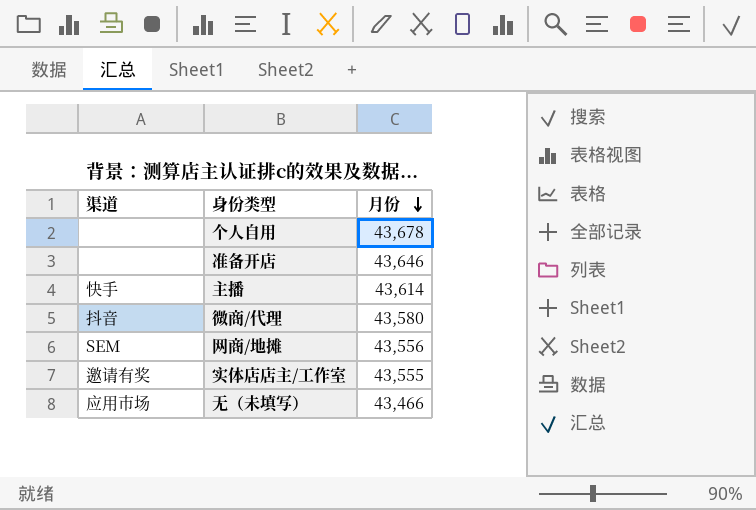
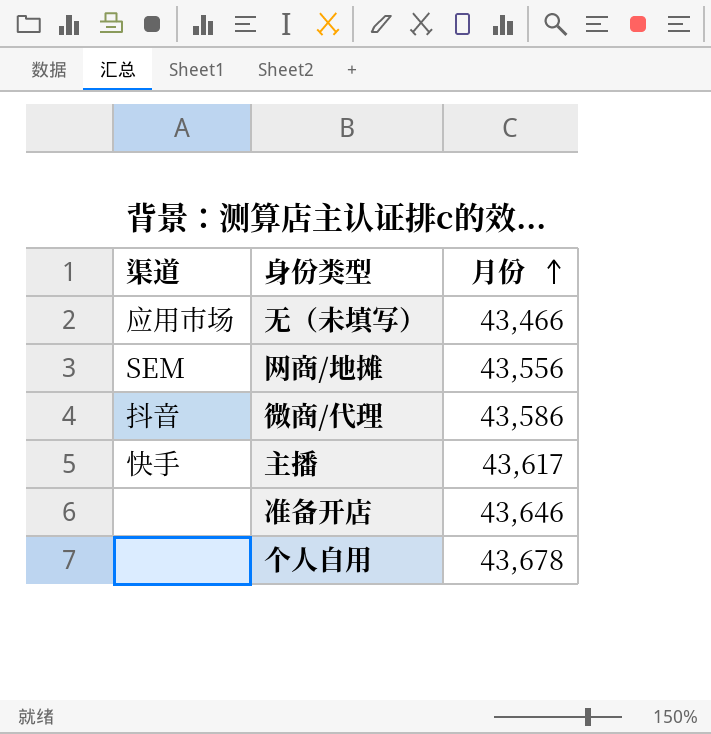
row order: 月份 descending -> 月份 ascending
row 实体店店主/工作室: 邀请有奖 | 43,555 -> none
微商/代理 | 月份: 43,580 -> 43,586
主播 | 月份: 43,614 -> 43,617

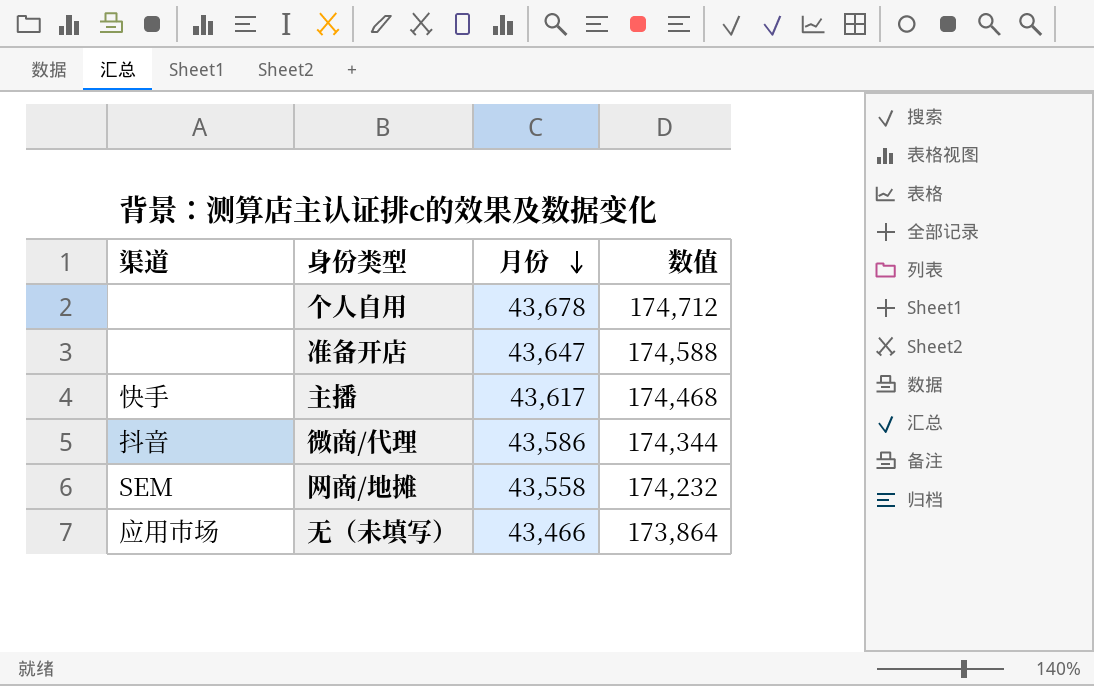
row order: 月份 ascending -> 月份 descending
column 数值 | formula: none -> [月份] * 4
准备开店 | 月份: 43,646 -> 43,647
网商/地摊 | 月份: 43,556 -> 43,558

